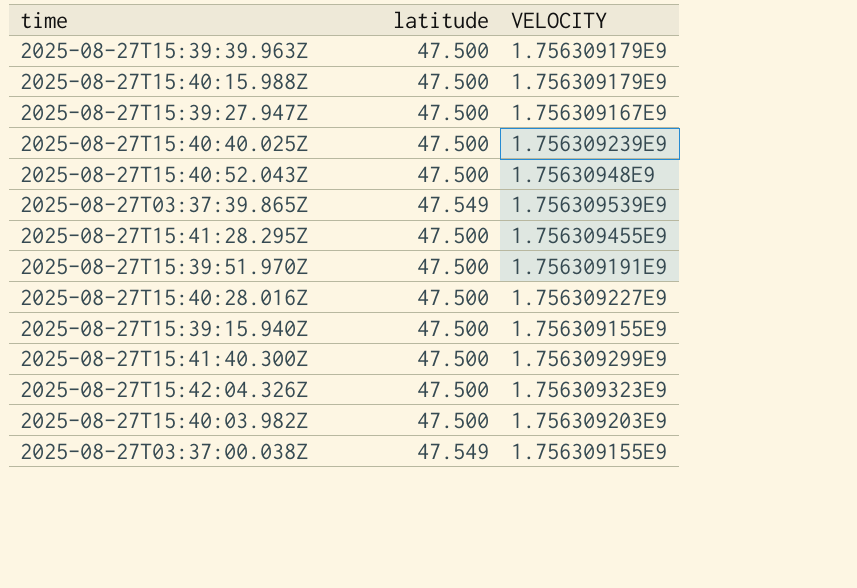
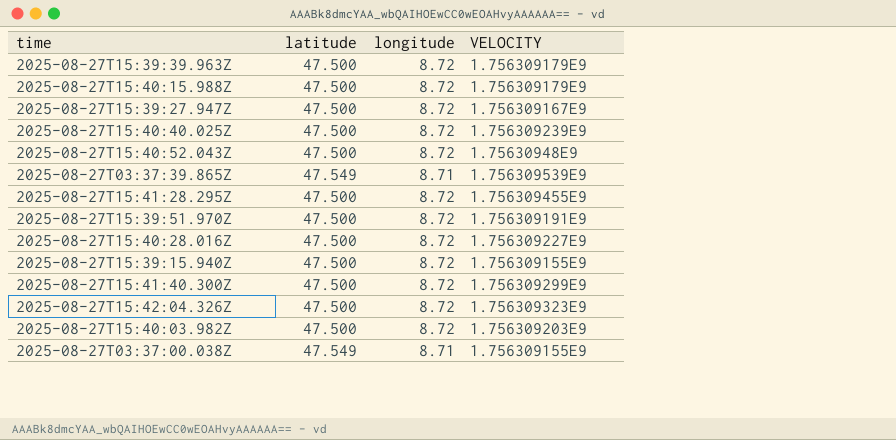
column longitude | position: none -> 3

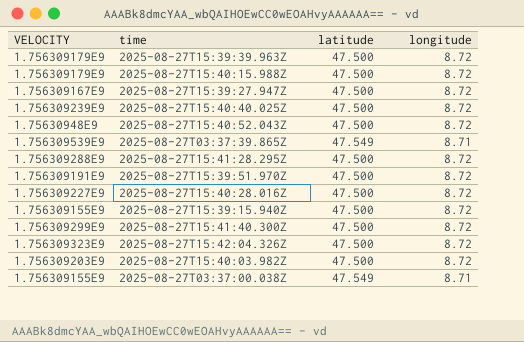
column VELOCITY | position: 4 -> 1
2025-08-27T15:41:28.295Z | VELOCITY: 1.756309455E9 -> 1.756309288E9

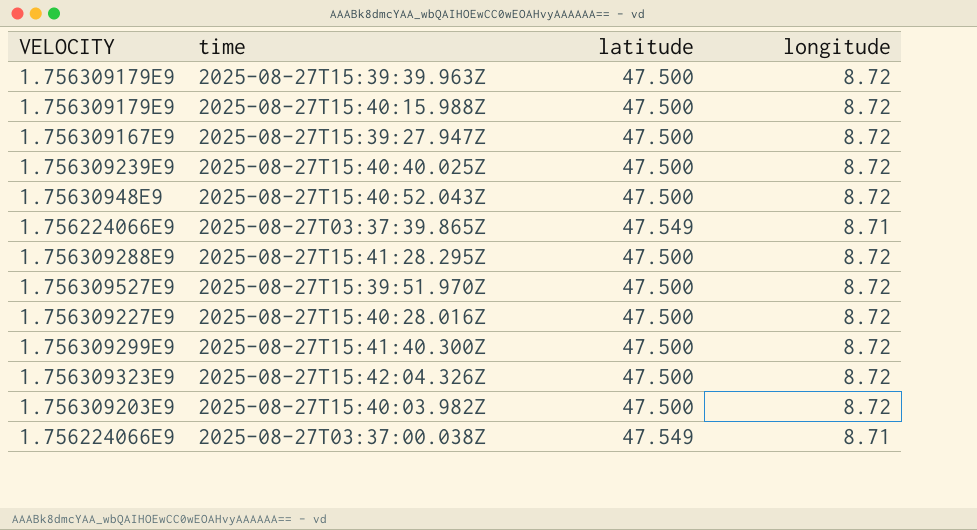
row 2025-08-27T15:39:15.940Z: 1.756309155E9 | 47.500 | 8.72 -> none
2025-08-27T03:37:39.865Z | VELOCITY: 1.756309539E9 -> 1.756224066E9
2025-08-27T15:39:51.970Z | VELOCITY: 1.756309191E9 -> 1.756309527E9
2025-08-27T03:37:00.038Z | VELOCITY: 1.756309155E9 -> 1.756224066E9

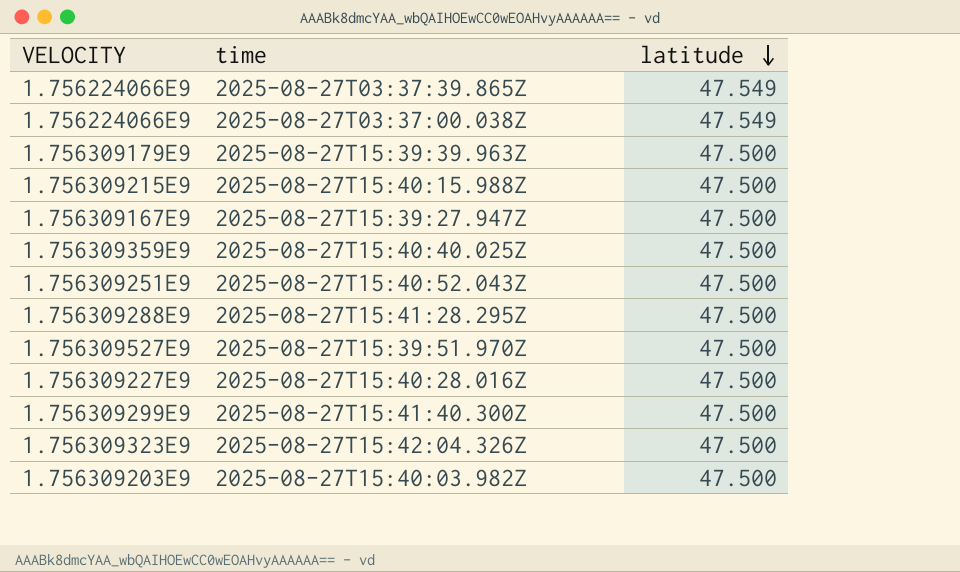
row order: none -> latitude descending
column longitude | position: 4 -> none
2025-08-27T15:40:15.988Z | VELOCITY: 1.756309179E9 -> 1.756309215E9
2025-08-27T15:40:40.025Z | VELOCITY: 1.756309239E9 -> 1.756309359E9
2025-08-27T15:40:52.043Z | VELOCITY: 1.75630948E9 -> 1.756309251E9

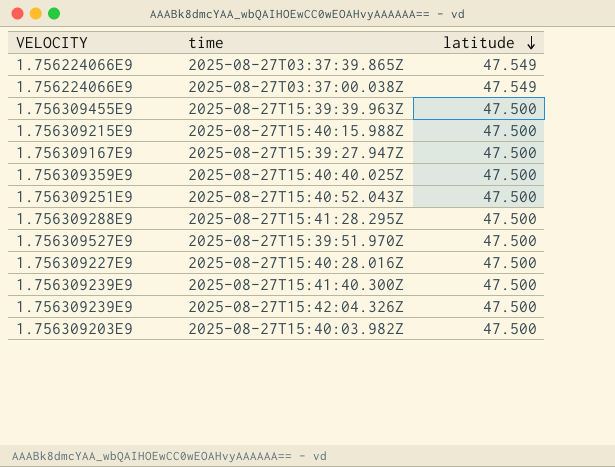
2025-08-27T15:39:39.963Z | VELOCITY: 1.756309179E9 -> 1.756309455E9
2025-08-27T15:41:40.300Z | VELOCITY: 1.756309299E9 -> 1.756309239E9
2025-08-27T15:42:04.326Z | VELOCITY: 1.756309323E9 -> 1.756309239E9

